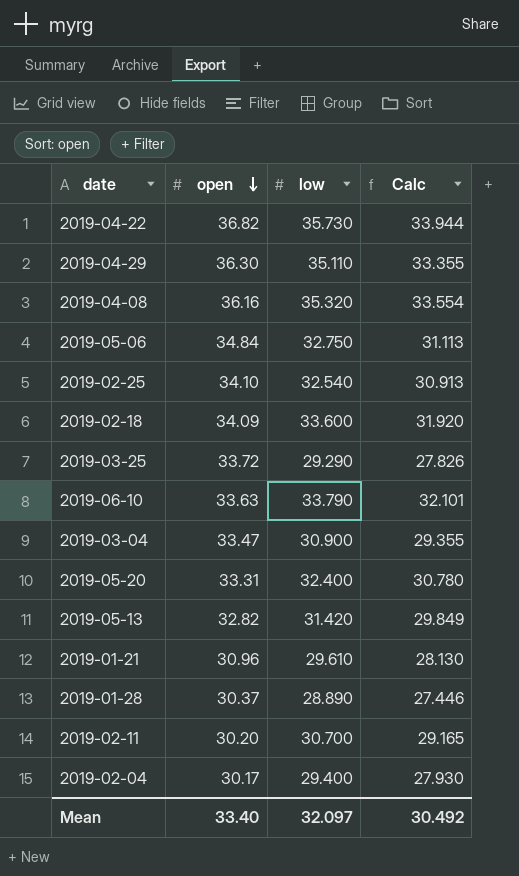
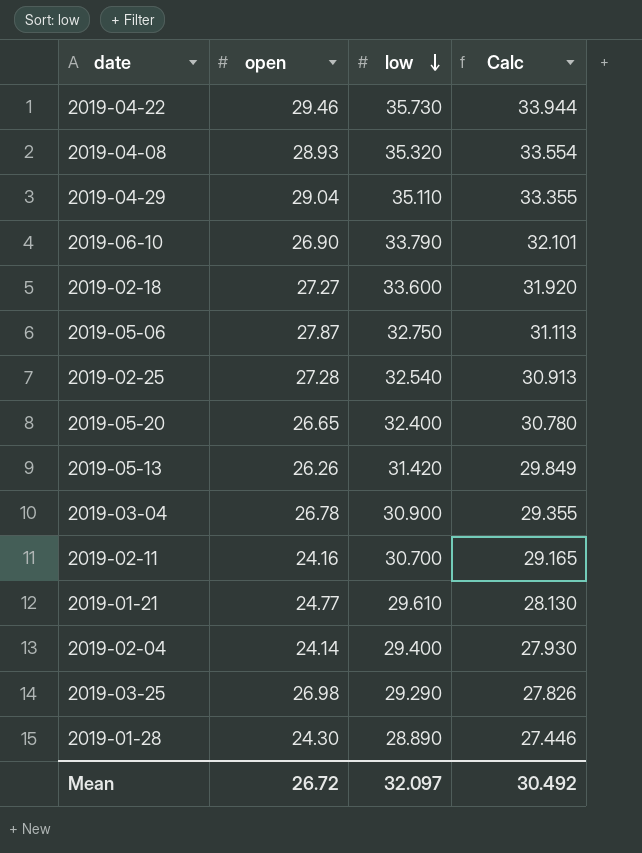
row order: open descending -> low descending
2019-04-22 | open: 36.82 -> 29.46
2019-04-08 | open: 36.16 -> 28.93
2019-04-29 | open: 36.30 -> 29.04
2019-06-10 | open: 33.63 -> 26.90
2019-02-18 | open: 34.09 -> 27.27
2019-05-06 | open: 34.84 -> 27.87
2019-02-25 | open: 34.10 -> 27.28
2019-05-20 | open: 33.31 -> 26.65
2019-05-13 | open: 32.82 -> 26.26
2019-03-04 | open: 33.47 -> 26.78
2019-02-11 | open: 30.20 -> 24.16
2019-01-21 | open: 30.96 -> 24.77
2019-02-04 | open: 30.17 -> 24.14
2019-03-25 | open: 33.72 -> 26.98
2019-01-28 | open: 30.37 -> 24.30
Mean | open: 33.40 -> 26.72

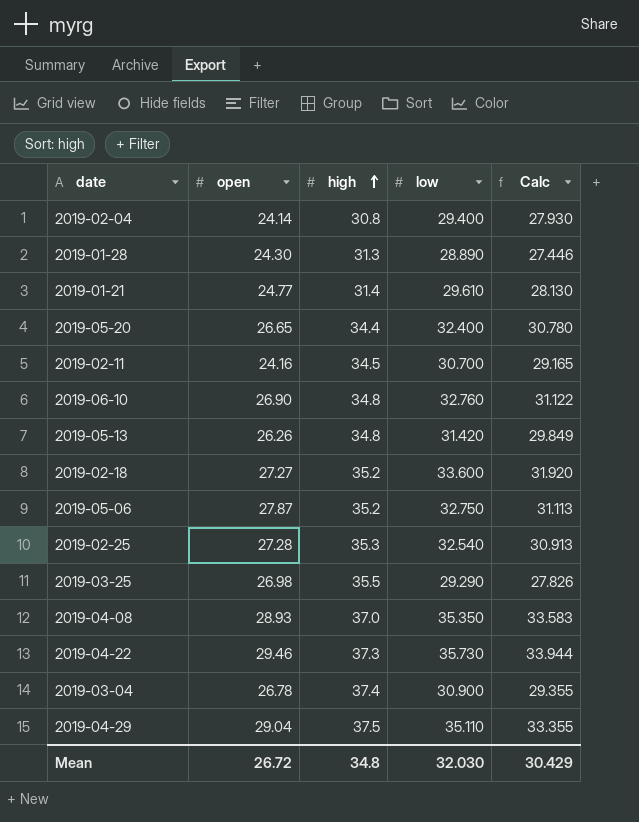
row order: low descending -> high ascending
column high | position: none -> 3
2019-06-10 | low: 33.790 -> 32.760
2019-06-10 | Calc: 32.101 -> 31.122
2019-04-08 | low: 35.320 -> 35.350
2019-04-08 | Calc: 33.554 -> 33.583
Mean | low: 32.097 -> 32.030
Mean | Calc: 30.492 -> 30.429

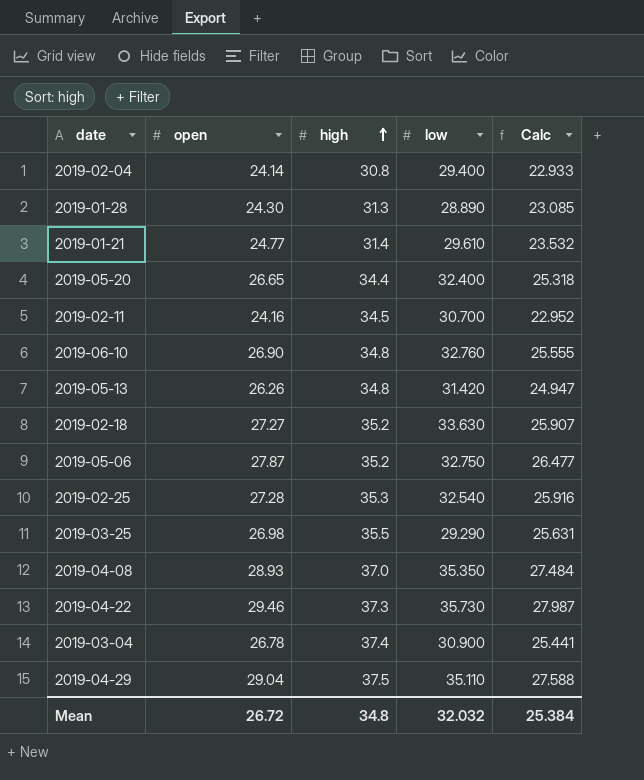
column Calc | formula: [low] * 0.95 -> [open] * 0.95
2019-02-18 | low: 33.600 -> 33.630
Mean | low: 32.030 -> 32.032
Mean | Calc: 30.429 -> 25.384

